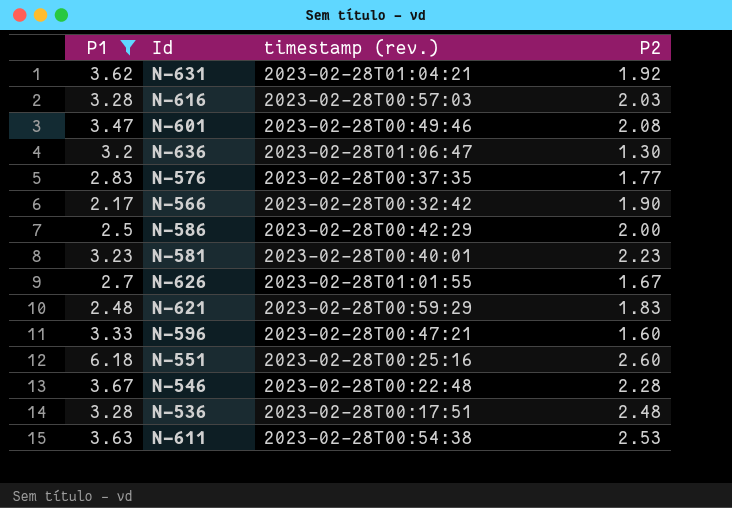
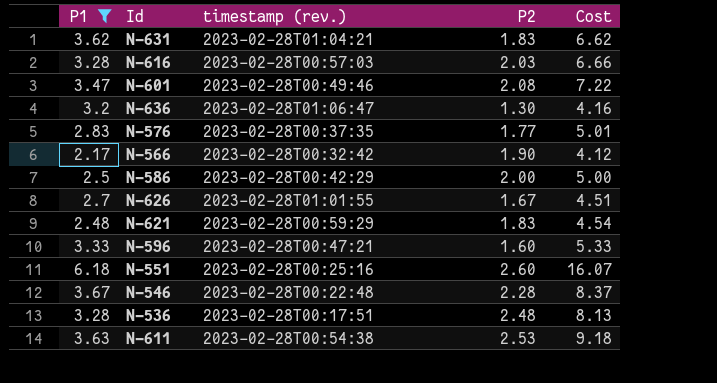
column Cost | formula: none -> [P1] * [P2]
row N-581: 3.23 | 2023-02-28T00:40:01 | 2.23 -> none
N-631 | P2: 1.92 -> 1.83

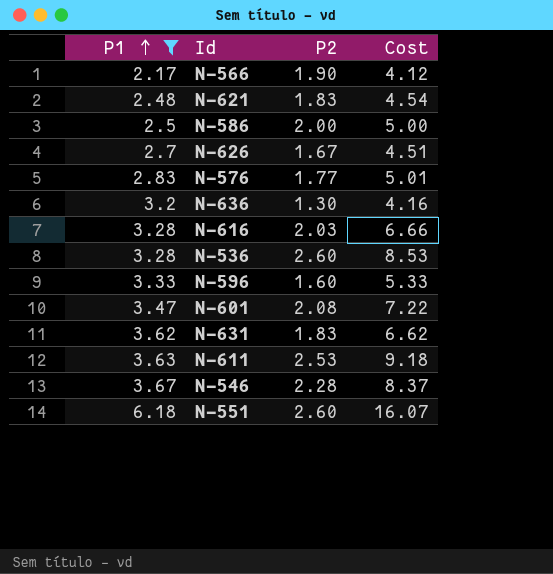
row order: none -> P1 ascending
column timestamp (rev.) | position: 3 -> none
N-536 | P2: 2.48 -> 2.60
N-536 | Cost: 8.13 -> 8.53

